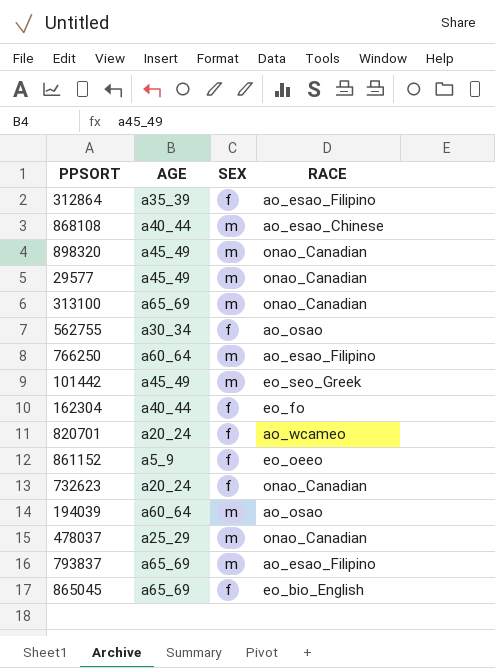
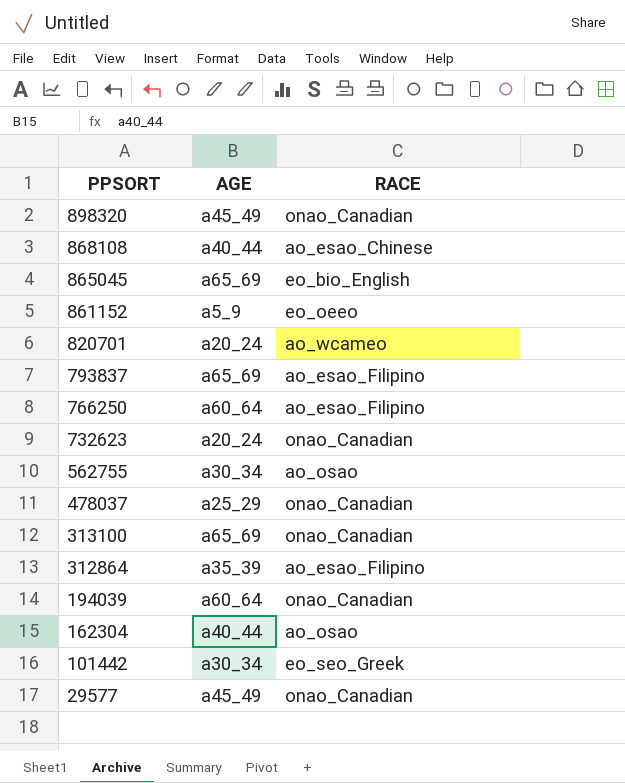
row order: none -> PPSORT descending
column SEX | position: 3 -> none
194039 | RACE: ao_osao -> onao_Canadian
162304 | RACE: eo_fo -> ao_osao
101442 | AGE: a45_49 -> a30_34

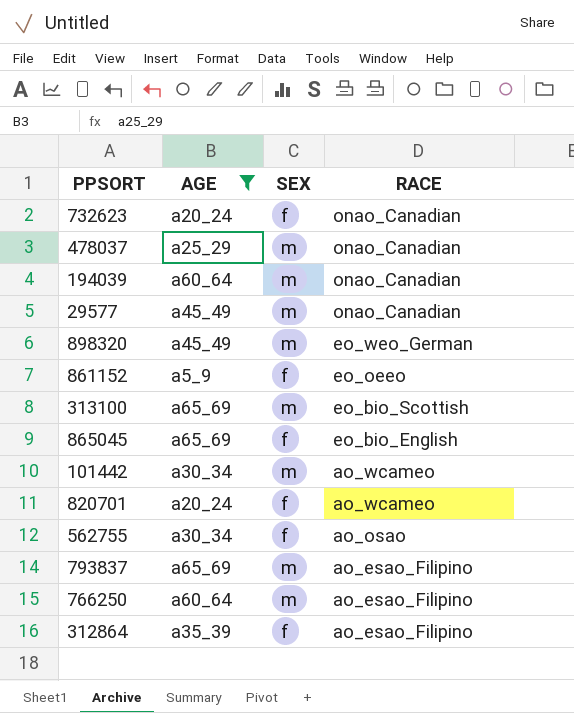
filter: none -> AGE != a40_44
row order: PPSORT descending -> RACE descending
column SEX | position: none -> 3
898320 | RACE: onao_Canadian -> eo_weo_German
313100 | RACE: onao_Canadian -> eo_bio_Scottish
101442 | RACE: eo_seo_Greek -> ao_wcameo

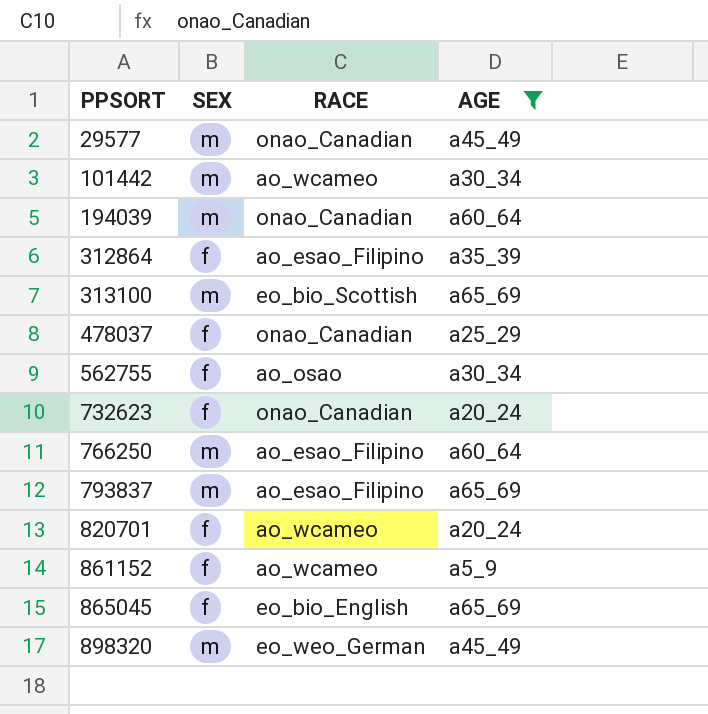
row order: RACE descending -> PPSORT ascending
column AGE | position: 2 -> 4
478037 | SEX: m -> f
861152 | RACE: eo_oeeo -> ao_wcameo

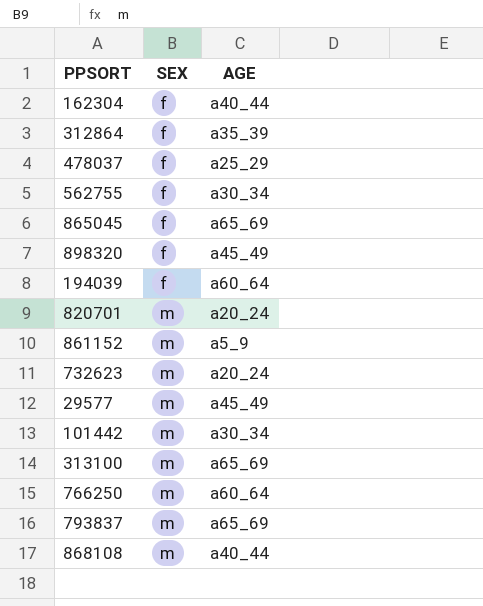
filter: AGE != a40_44 -> none
row order: PPSORT ascending -> SEX ascending
column RACE | position: 3 -> none
898320 | SEX: m -> f
194039 | SEX: m -> f
820701 | SEX: f -> m
861152 | SEX: f -> m
732623 | SEX: f -> m

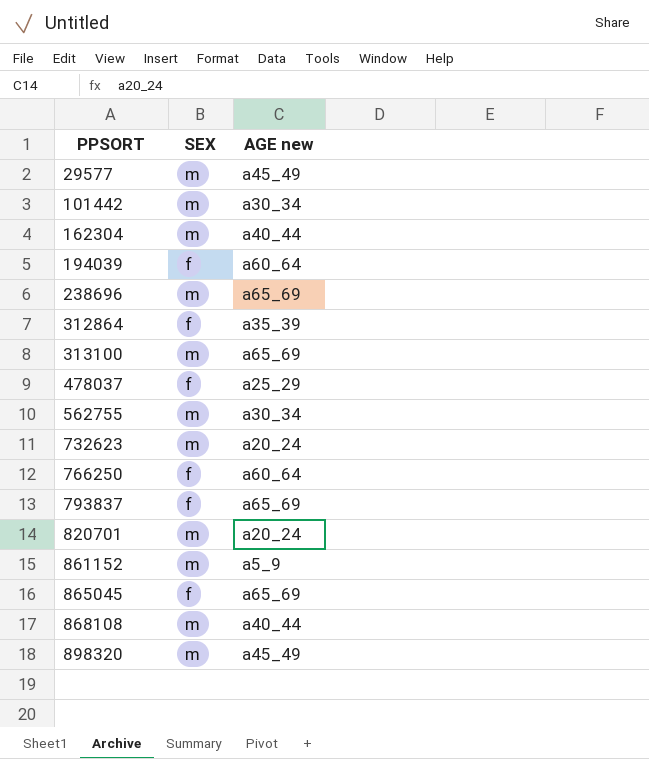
row order: SEX ascending -> PPSORT ascending
column name: AGE -> AGE new
162304 | SEX: f -> m
row 238696: none -> m | a65_69
562755 | SEX: f -> m
766250 | SEX: m -> f
793837 | SEX: m -> f
898320 | SEX: f -> m

